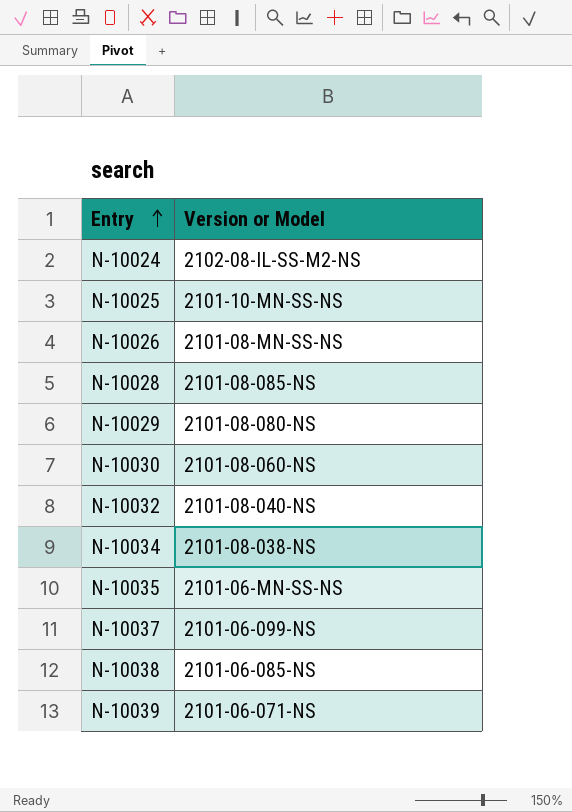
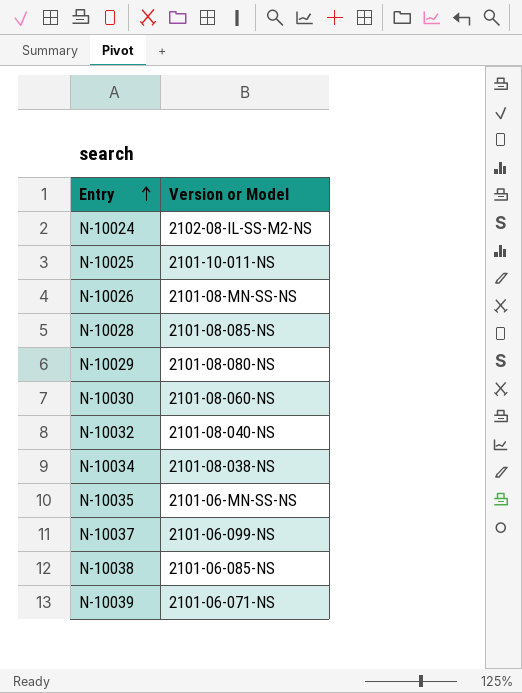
N-10025 | Version or Model: 2101-10-MN-SS-NS -> 2101-10-011-NS

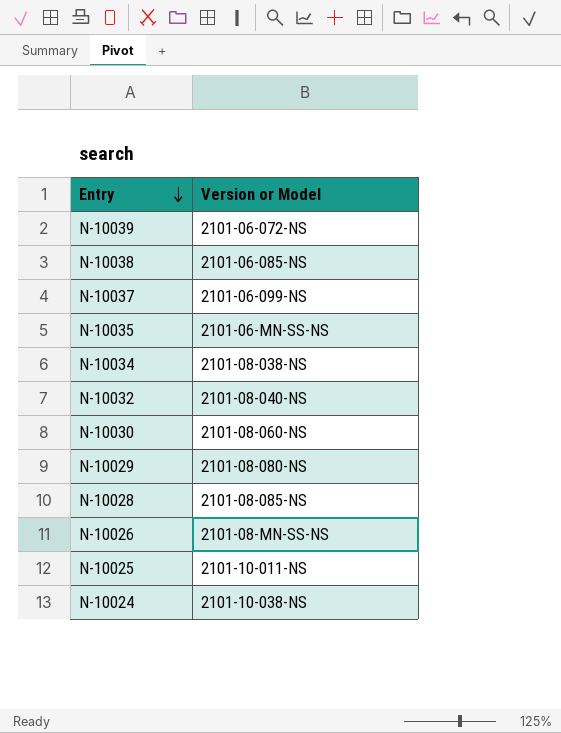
row order: Entry ascending -> Entry descending
N-10039 | Version or Model: 2101-06-071-NS -> 2101-06-072-NS
N-10024 | Version or Model: 2102-08-IL-SS-M2-NS -> 2101-10-038-NS

